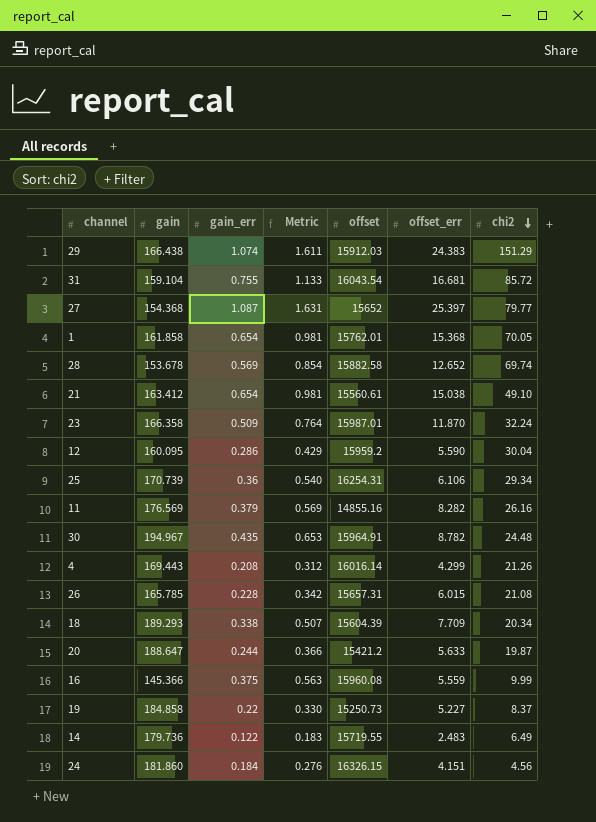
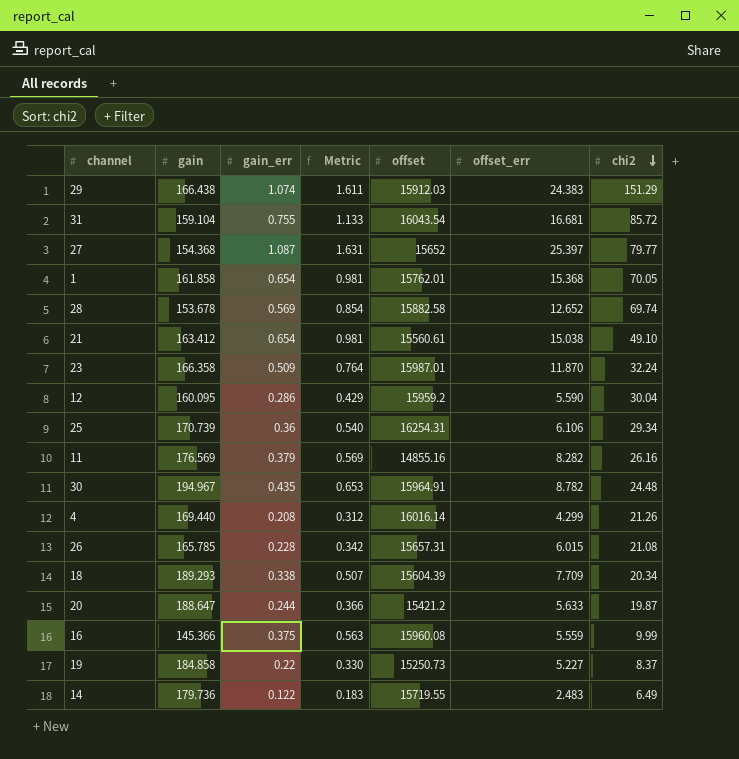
row 24: 181.860 | 0.184 | 0.276 | 16326.15 | 4.151 | 4.56 -> none
4 | gain: 169.443 -> 169.440

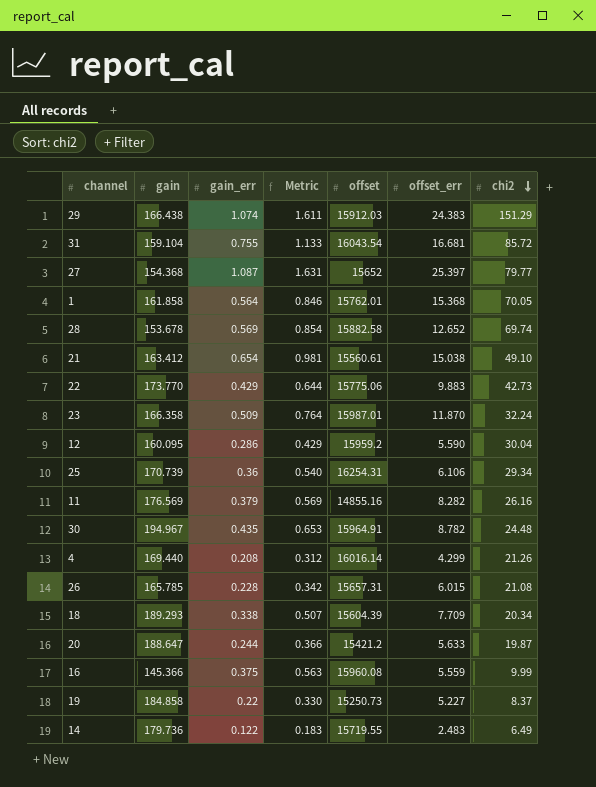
1 | gain_err: 0.654 -> 0.564
1 | Metric: 0.981 -> 0.846
row 22: none -> 173.770 | 0.429 | 0.644 | 15775.06 | 9.883 | 42.73

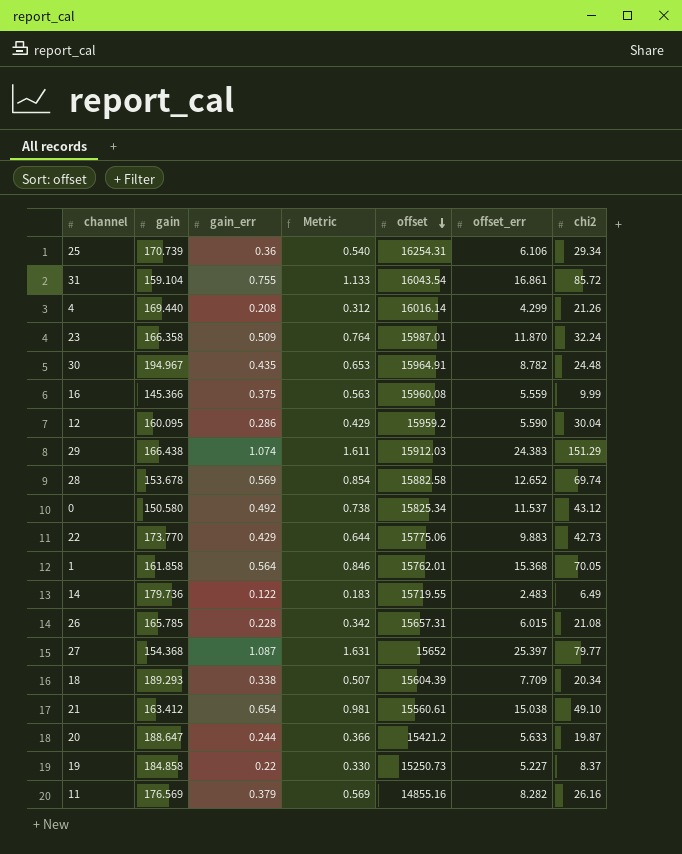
row order: chi2 descending -> offset descending
31 | offset_err: 16.681 -> 16.861
row 0: none -> 150.580 | 0.492 | 0.738 | 15825.34 | 11.537 | 43.12

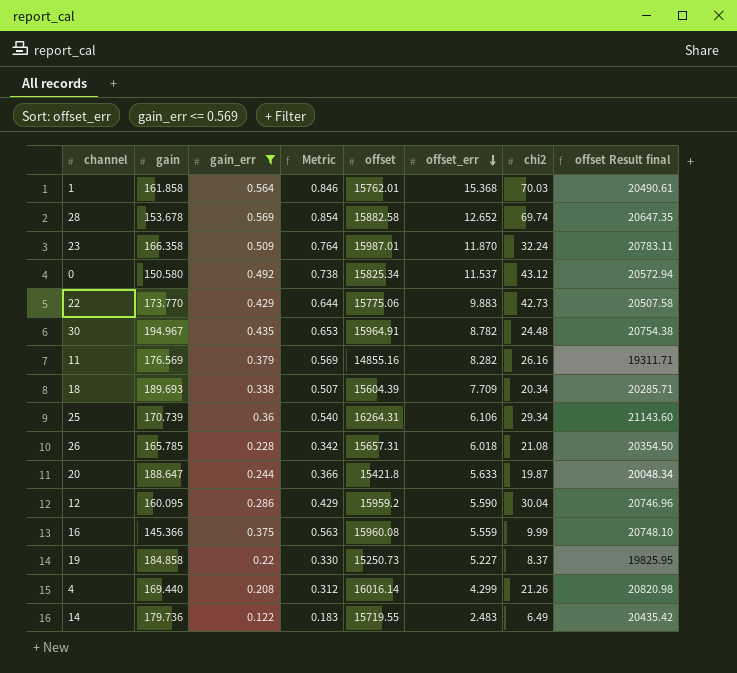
filter: none -> gain_err <= 0.569
row order: offset descending -> offset_err descending
column offset Result final | formula: none -> [offset] * 1.3
1 | chi2: 70.05 -> 70.03
18 | gain: 189.293 -> 189.693
25 | offset: 16254.31 -> 16264.31
26 | offset_err: 6.015 -> 6.018
20 | offset: 15421.2 -> 15421.8

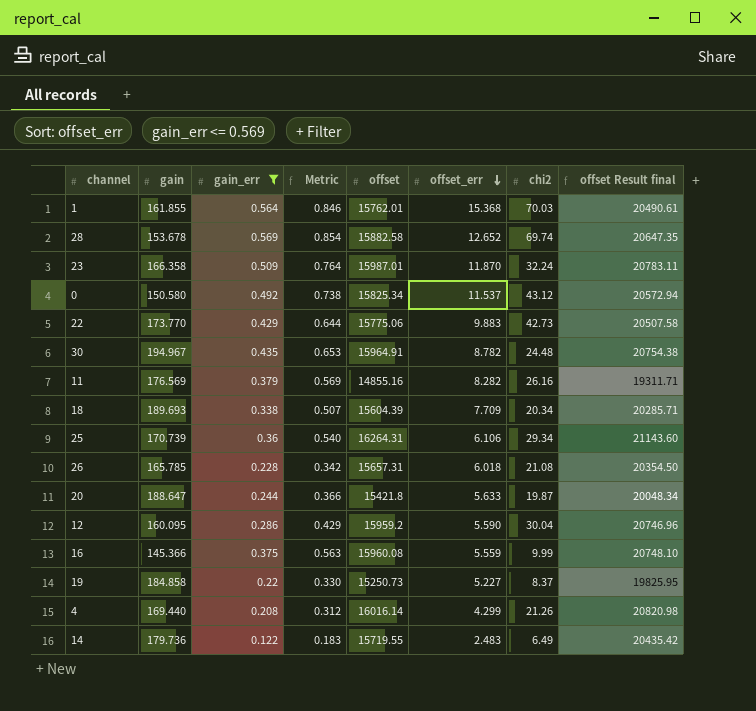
1 | gain: 161.858 -> 161.855

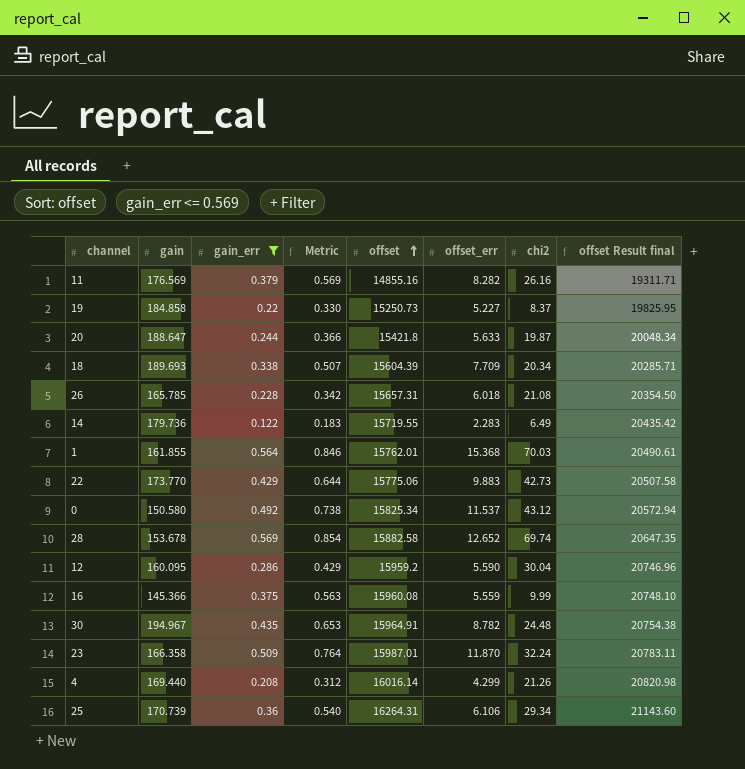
row order: offset_err descending -> offset ascending
14 | offset_err: 2.483 -> 2.283

